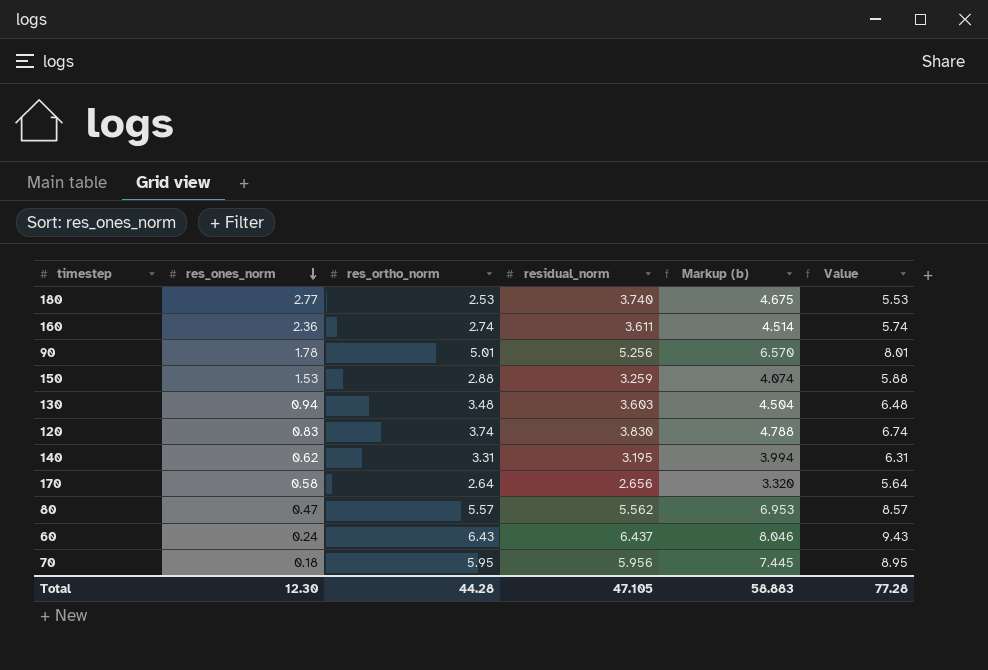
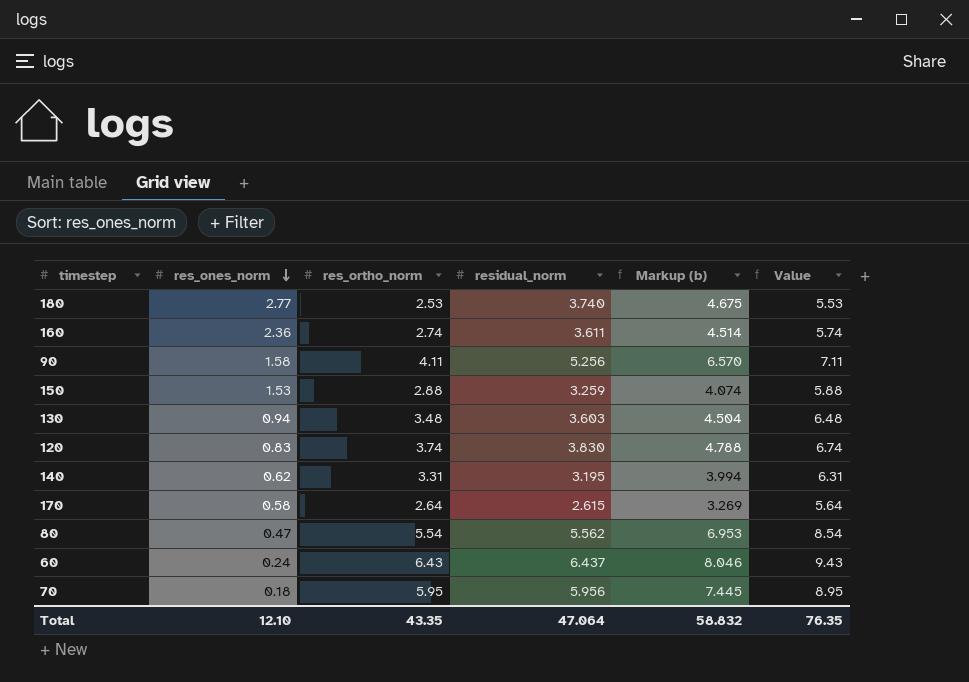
90 | res_ones_norm: 1.78 -> 1.58
90 | res_ortho_norm: 5.01 -> 4.11
90 | Value: 8.01 -> 7.11
170 | residual_norm: 2.656 -> 2.615
170 | Markup (b): 3.320 -> 3.269
80 | res_ortho_norm: 5.57 -> 5.54
80 | Value: 8.57 -> 8.54
Total | res_ones_norm: 12.30 -> 12.10
Total | res_ortho_norm: 44.28 -> 43.35
Total | residual_norm: 47.105 -> 47.064
Total | Markup (b): 58.883 -> 58.832
Total | Value: 77.28 -> 76.35

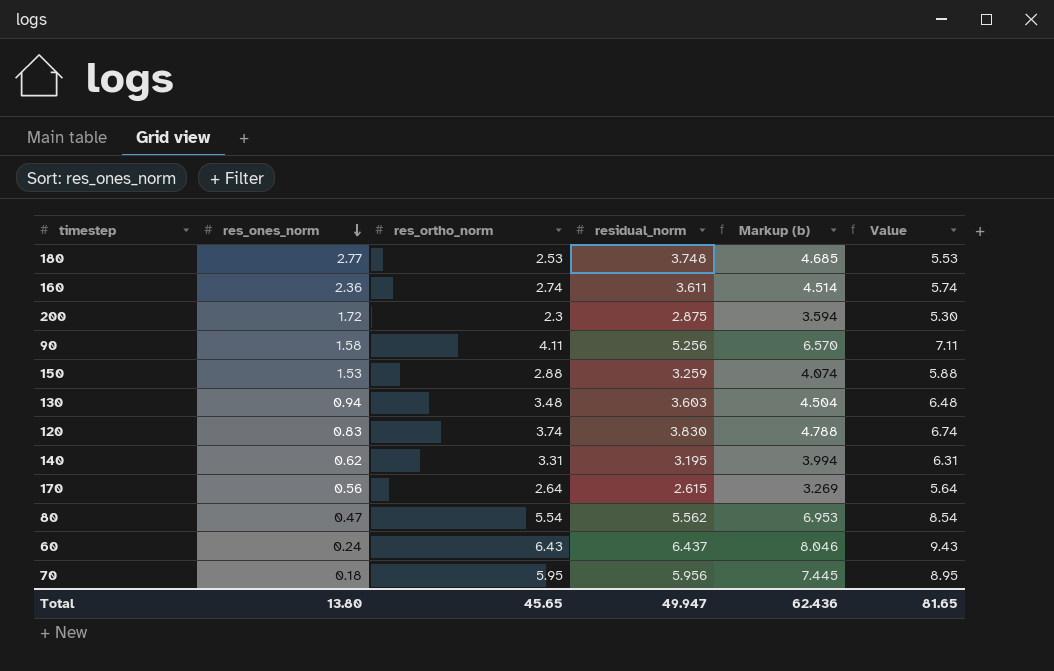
180 | residual_norm: 3.740 -> 3.748
180 | Markup (b): 4.675 -> 4.685
row 200: none -> 1.72 | 2.3 | 2.875 | 3.594 | 5.30
170 | res_ones_norm: 0.58 -> 0.56
Total | res_ones_norm: 12.10 -> 13.80
Total | res_ortho_norm: 43.35 -> 45.65
Total | residual_norm: 47.064 -> 49.947
Total | Markup (b): 58.832 -> 62.436
Total | Value: 76.35 -> 81.65

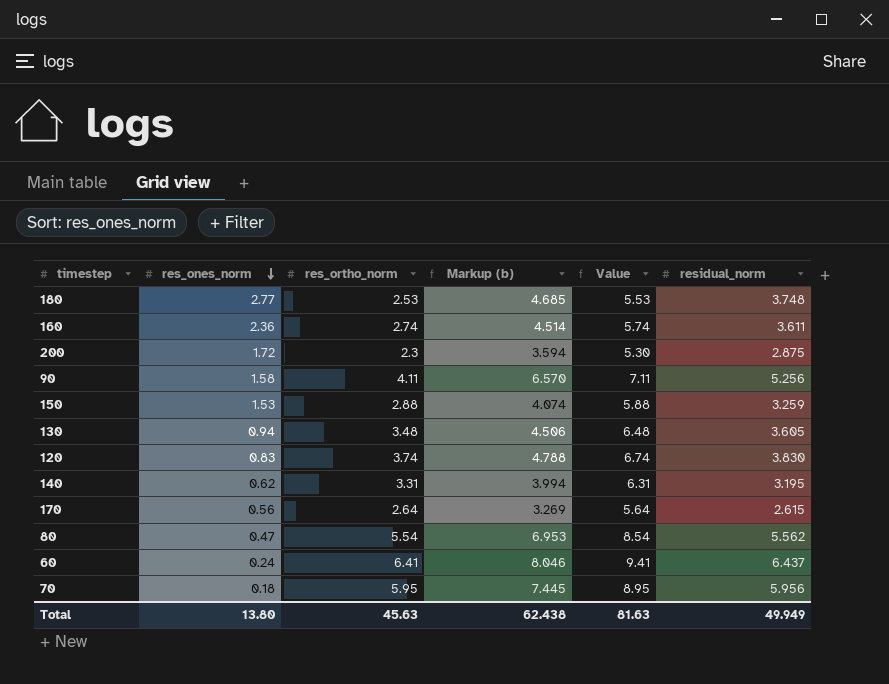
column residual_norm | position: 4 -> 6
130 | Markup (b): 4.504 -> 4.506
130 | residual_norm: 3.603 -> 3.605
60 | res_ortho_norm: 6.43 -> 6.41
60 | Value: 9.43 -> 9.41
Total | res_ortho_norm: 45.65 -> 45.63
Total | Markup (b): 62.436 -> 62.438
Total | Value: 81.65 -> 81.63
Total | residual_norm: 49.947 -> 49.949

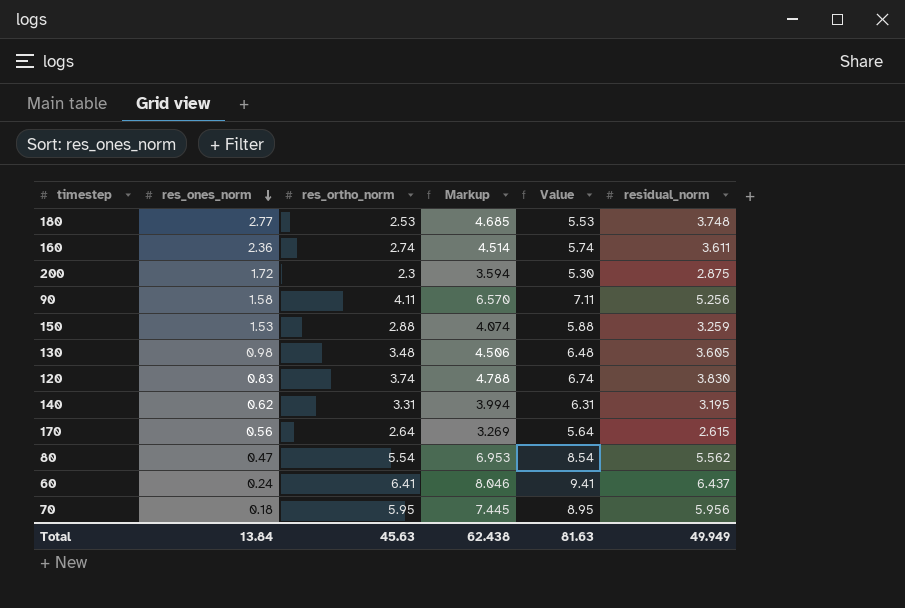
column name: Markup (b) -> Markup
130 | res_ones_norm: 0.94 -> 0.98
Total | res_ones_norm: 13.80 -> 13.84

